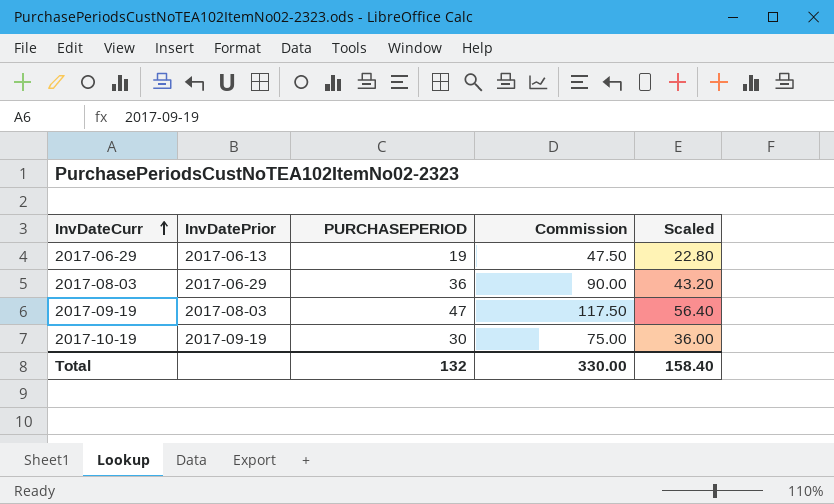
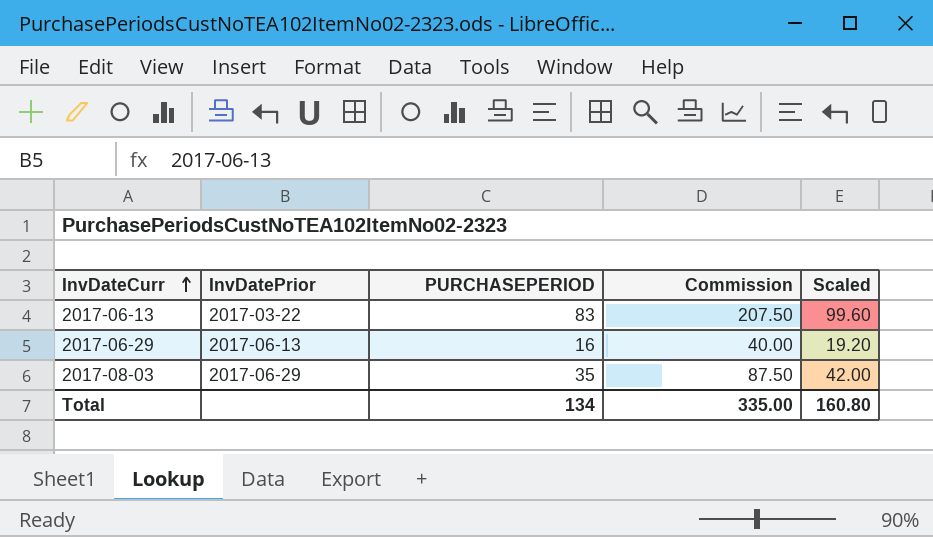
row 2017-09-19: 2017-08-03 | 47 | 117.50 | 56.40 -> none
row 2017-10-19: 2017-09-19 | 30 | 75.00 | 36.00 -> none
row 2017-06-13: none -> 2017-03-22 | 83 | 207.50 | 99.60
2017-06-29 | PURCHASEPERIOD: 19 -> 16
2017-06-29 | Commission: 47.50 -> 40.00
2017-06-29 | Scaled: 22.80 -> 19.20
2017-08-03 | PURCHASEPERIOD: 36 -> 35
2017-08-03 | Commission: 90.00 -> 87.50
2017-08-03 | Scaled: 43.20 -> 42.00
Total | PURCHASEPERIOD: 132 -> 134
Total | Commission: 330.00 -> 335.00
Total | Scaled: 158.40 -> 160.80

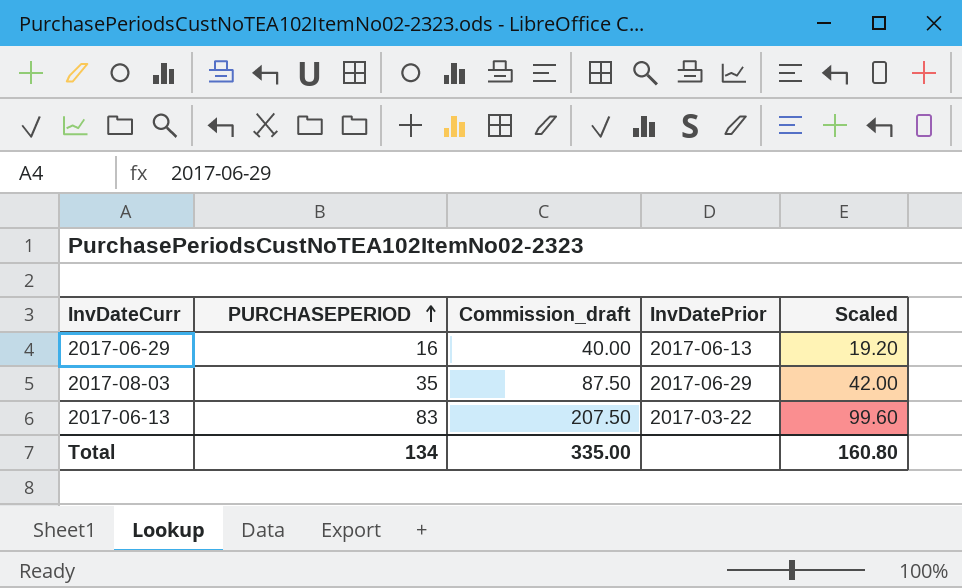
row order: InvDateCurr ascending -> PURCHASEPERIOD ascending
column name: Commission -> Commission_draft
column InvDatePrior | position: 2 -> 4

